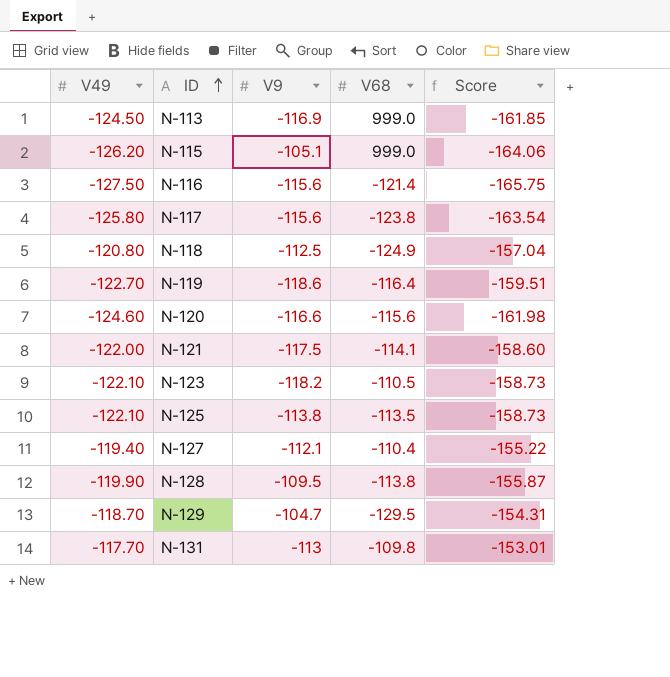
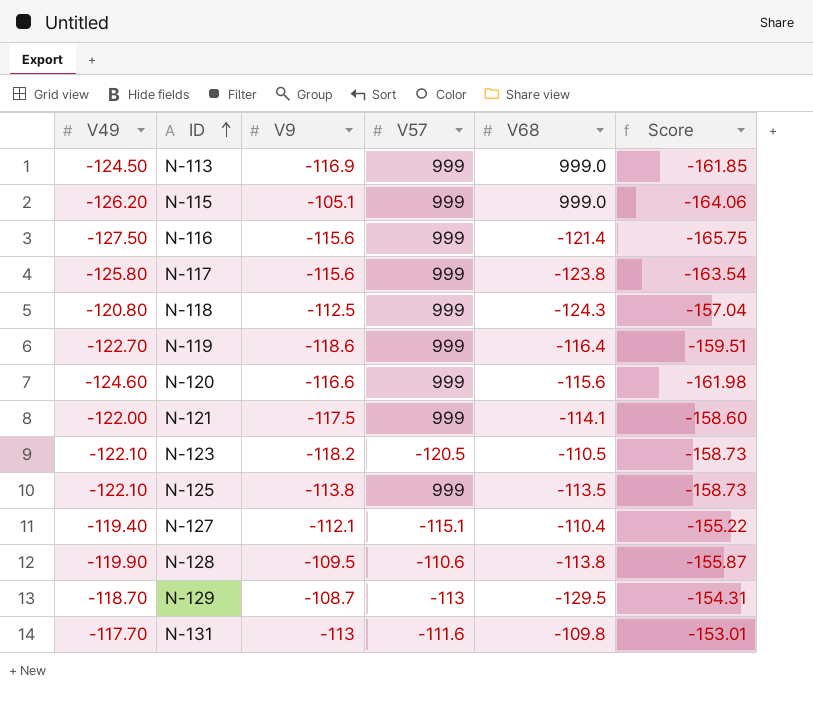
column V57 | position: none -> 4
N-118 | V68: -124.9 -> -124.3
N-129 | V9: -104.7 -> -108.7

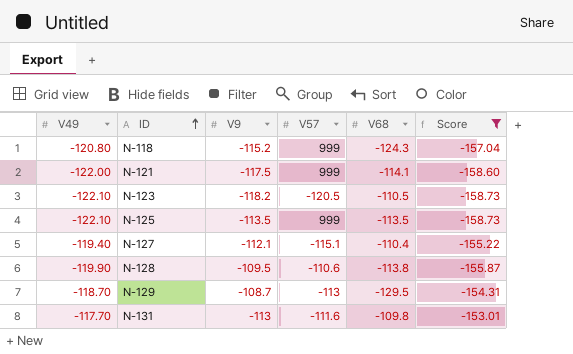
filter: none -> Score >= -158.73
N-118 | V9: -112.5 -> -115.2
N-125 | V9: -113.8 -> -113.5

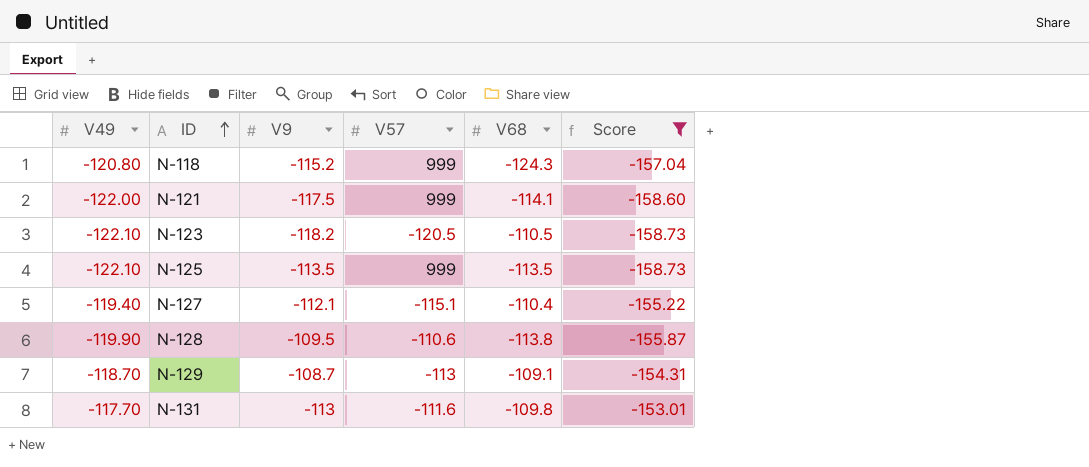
N-129 | V68: -129.5 -> -109.1

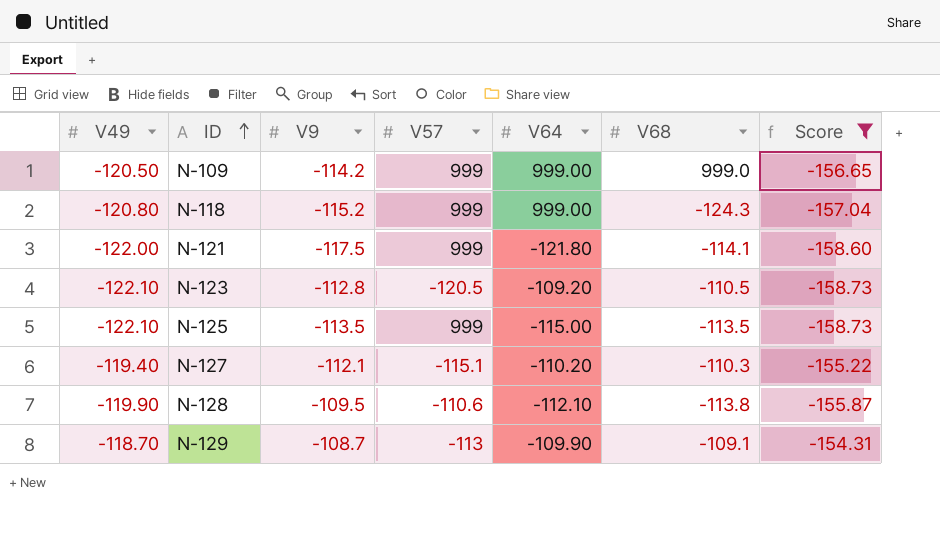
column V64 | position: none -> 5
row N-131: -117.70 | -113 | -111.6 | -109.8 | -153.01 -> none
row N-109: none -> -120.50 | -114.2 | 999 | 999.00 | 999.0 | -156.65
N-123 | V9: -118.2 -> -112.8
N-127 | V68: -110.4 -> -110.3

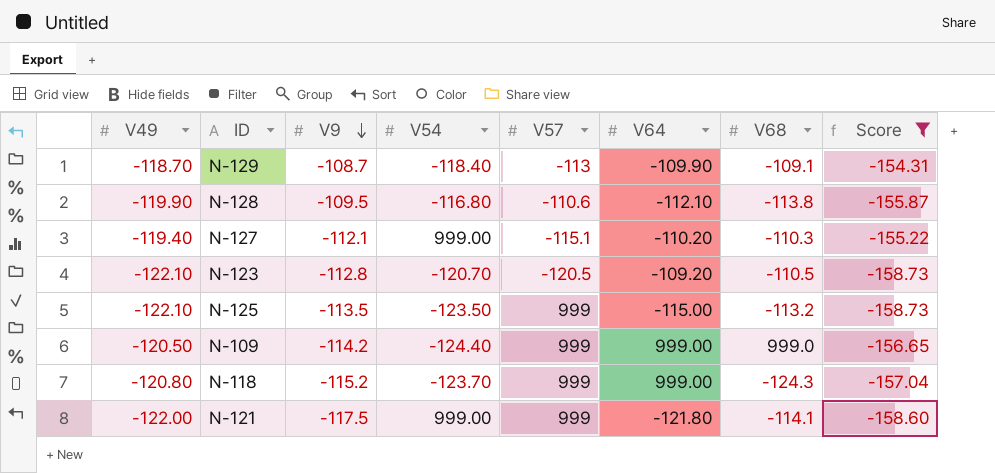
row order: ID ascending -> V9 descending
column V54 | position: none -> 4
N-125 | V68: -113.5 -> -113.2

